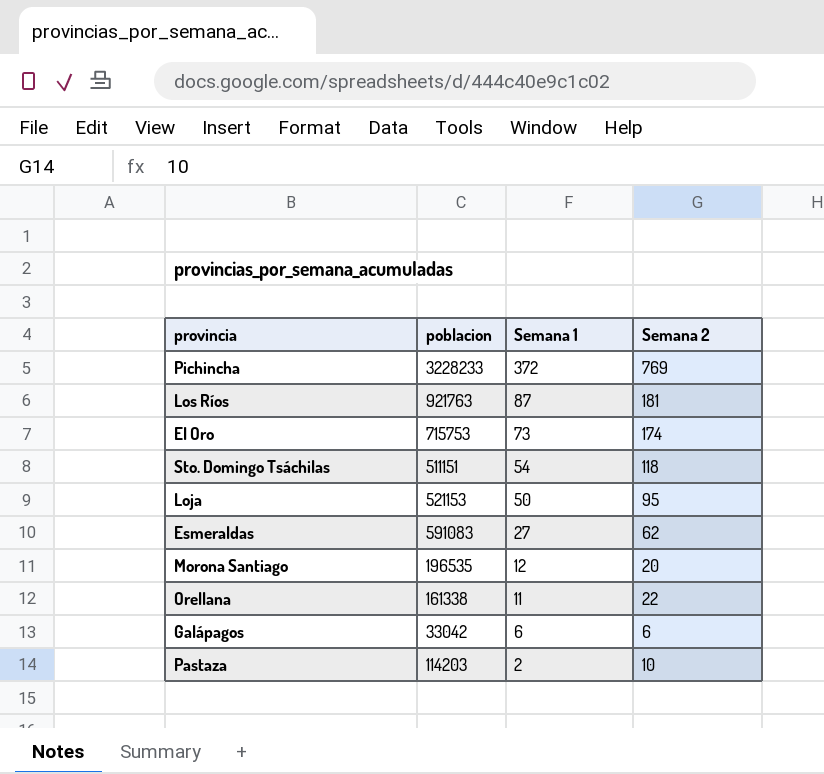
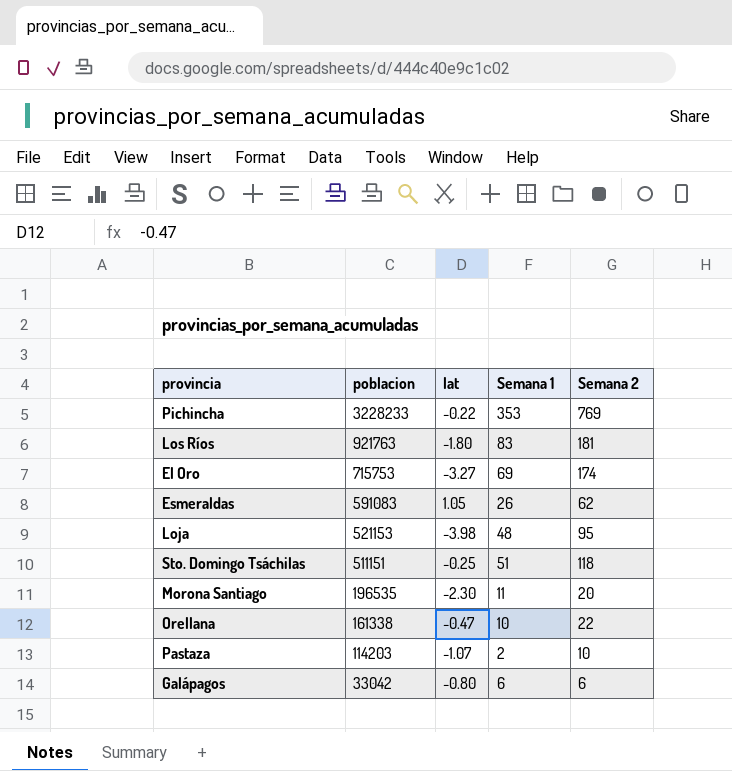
row order: Semana 1 descending -> poblacion descending
column lat | position: none -> 3
Pichincha | Semana 1: 372 -> 353
Los Ríos | Semana 1: 87 -> 83
El Oro | Semana 1: 73 -> 69
Esmeraldas | Semana 1: 27 -> 26
Loja | Semana 1: 50 -> 48
Sto. Domingo Tsáchilas | Semana 1: 54 -> 51
Morona Santiago | Semana 1: 12 -> 11
Orellana | Semana 1: 11 -> 10

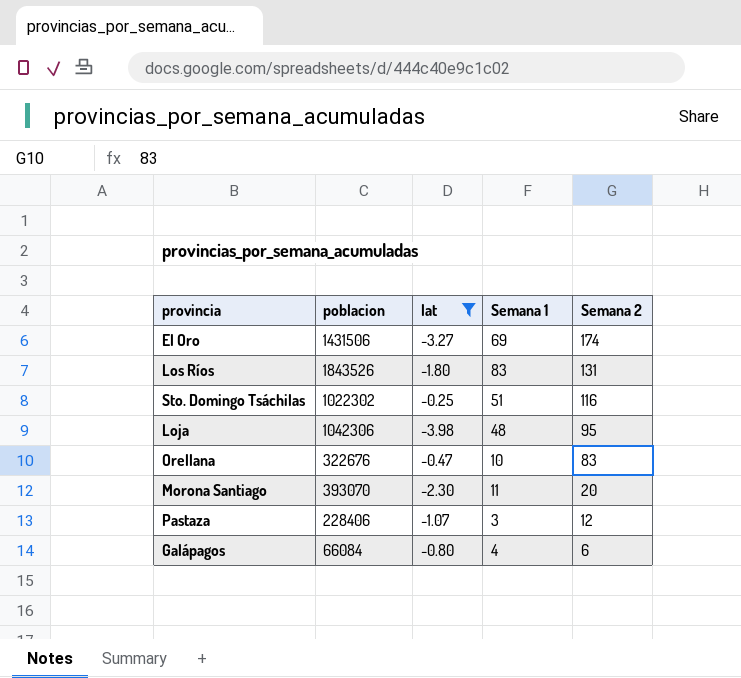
filter: none -> lat <= -0.25
row order: poblacion descending -> Semana 2 descending
El Oro | poblacion: 715753 -> 1431506
Los Ríos | poblacion: 921763 -> 1843526
Los Ríos | Semana 2: 181 -> 131
Sto. Domingo Tsáchilas | poblacion: 511151 -> 1022302
Sto. Domingo Tsáchilas | Semana 2: 118 -> 116
Loja | poblacion: 521153 -> 1042306
Orellana | poblacion: 161338 -> 322676
Orellana | Semana 2: 22 -> 83
Morona Santiago | poblacion: 196535 -> 393070
Pastaza | poblacion: 114203 -> 228406
Pastaza | Semana 1: 2 -> 3
Pastaza | Semana 2: 10 -> 12
Galápagos | poblacion: 33042 -> 66084
Galápagos | Semana 1: 6 -> 4

